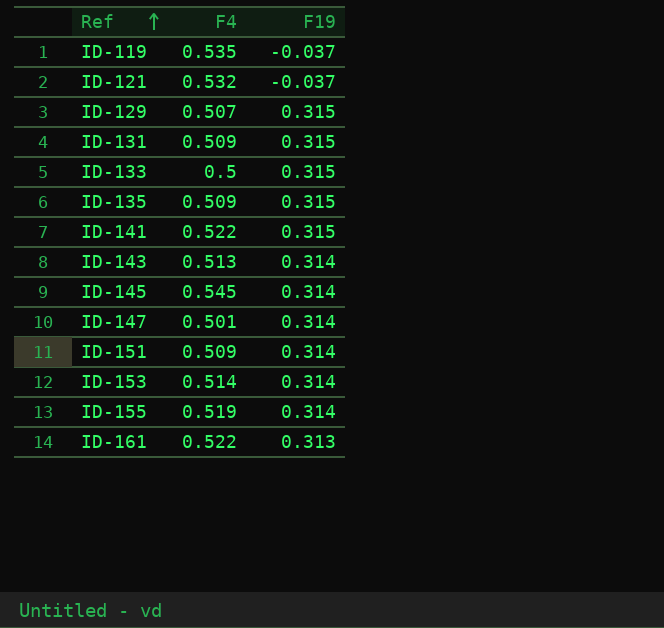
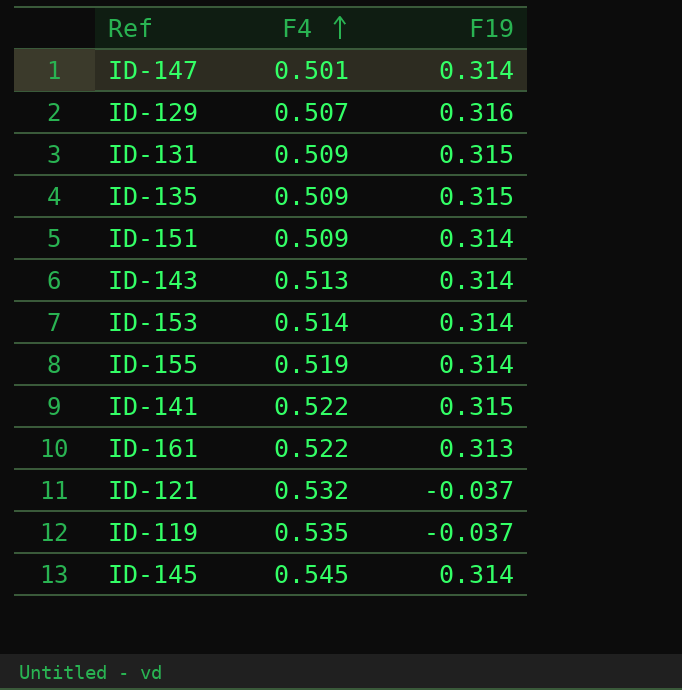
row order: Ref ascending -> F4 ascending
row ID-133: 0.5 | 0.315 -> none
ID-129 | F19: 0.315 -> 0.316

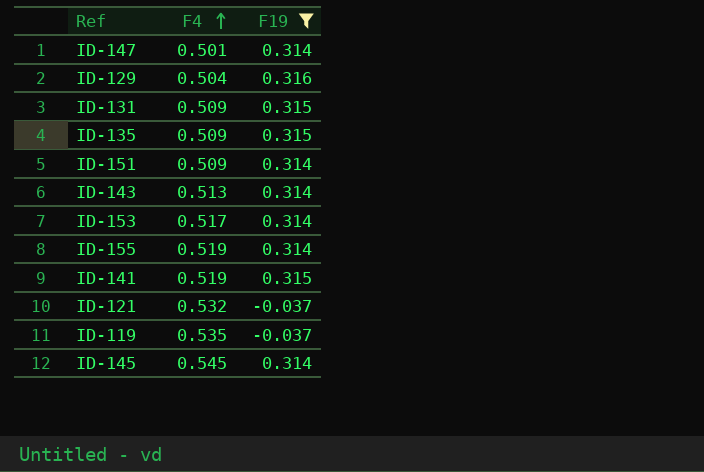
filter: none -> F19 != 0.313
ID-129 | F4: 0.507 -> 0.504
ID-153 | F4: 0.514 -> 0.517
ID-141 | F4: 0.522 -> 0.519

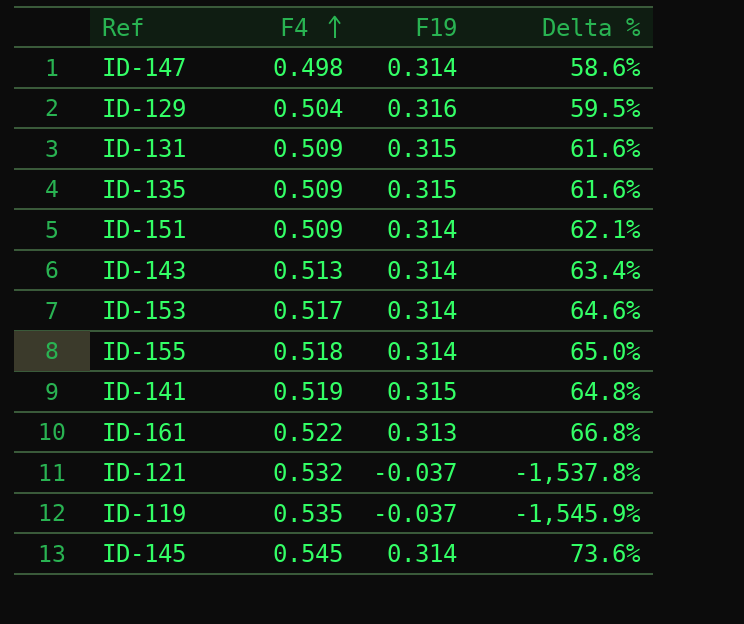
filter: F19 != 0.313 -> none
column Delta % | formula: none -> ([F4] - [F19]) / [F19]
ID-147 | F4: 0.501 -> 0.498
ID-155 | F4: 0.519 -> 0.518

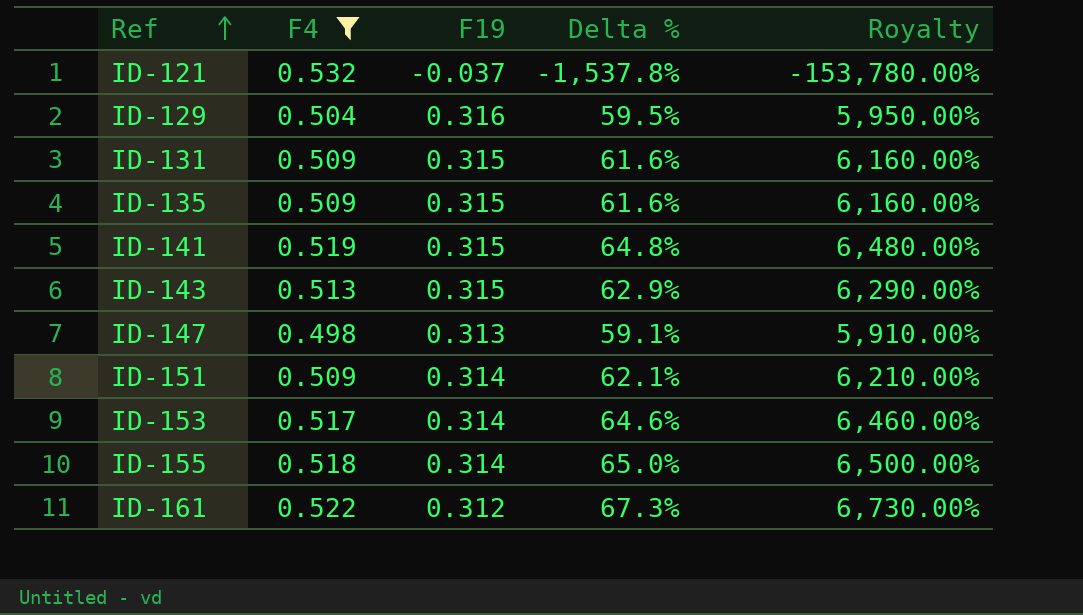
filter: none -> F4 <= 0.532
row order: F4 ascending -> Ref ascending
column Royalty | formula: none -> [Delta %] * 100
ID-143 | F19: 0.314 -> 0.315
ID-143 | Delta %: 63.4% -> 62.9%
ID-147 | F19: 0.314 -> 0.313
ID-147 | Delta %: 58.6% -> 59.1%
ID-161 | F19: 0.313 -> 0.312
ID-161 | Delta %: 66.8% -> 67.3%

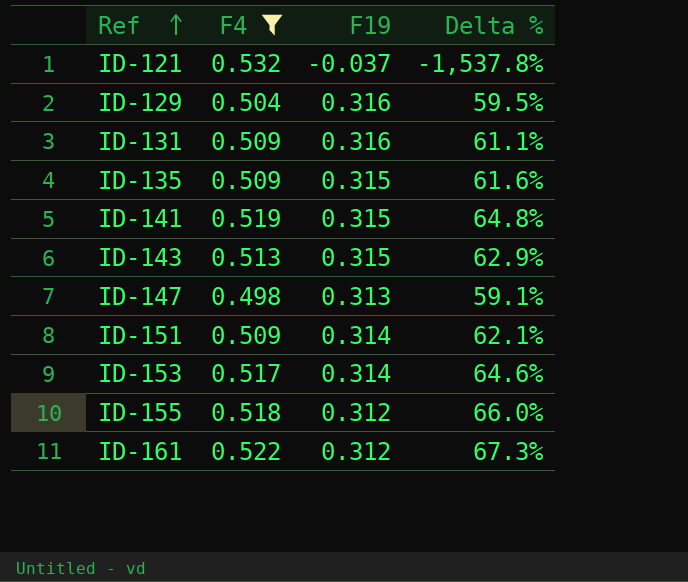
column Royalty | formula: [Delta %] * 100 -> none
ID-131 | F19: 0.315 -> 0.316
ID-131 | Delta %: 61.6% -> 61.1%
ID-155 | F19: 0.314 -> 0.312
ID-155 | Delta %: 65.0% -> 66.0%

